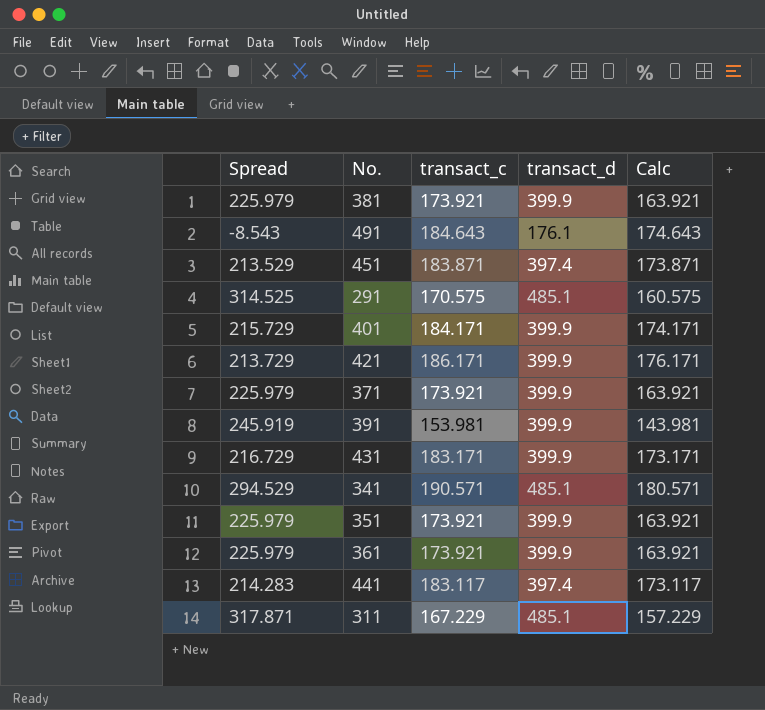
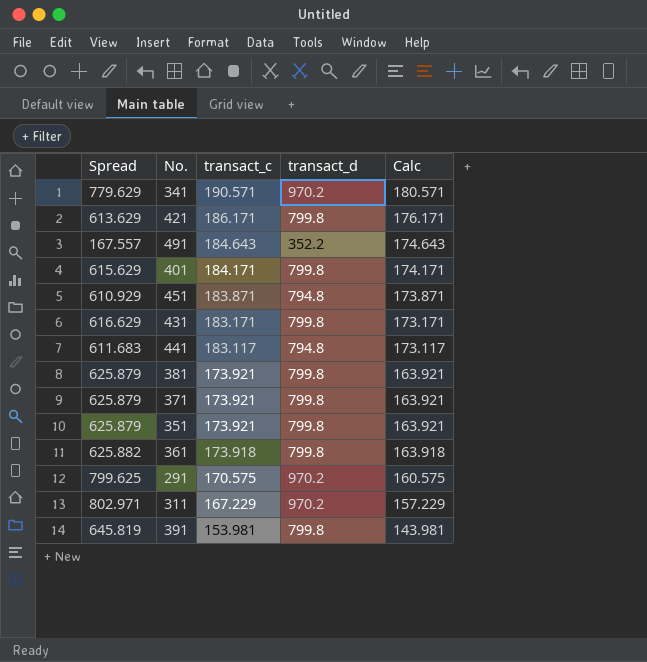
row order: none -> transact_c descending
341 | Spread: 294.529 -> 779.629
341 | transact_d: 485.1 -> 970.2
421 | Spread: 213.729 -> 613.629
421 | transact_d: 399.9 -> 799.8
491 | Spread: -8.543 -> 167.557
491 | transact_d: 176.1 -> 352.2
401 | Spread: 215.729 -> 615.629
401 | transact_d: 399.9 -> 799.8
451 | Spread: 213.529 -> 610.929
451 | transact_d: 397.4 -> 794.8
431 | Spread: 216.729 -> 616.629
431 | transact_d: 399.9 -> 799.8
441 | Spread: 214.283 -> 611.683
441 | transact_d: 397.4 -> 794.8
381 | Spread: 225.979 -> 625.879
381 | transact_d: 399.9 -> 799.8
371 | Spread: 225.979 -> 625.879
371 | transact_d: 399.9 -> 799.8
351 | Spread: 225.979 -> 625.879
351 | transact_d: 399.9 -> 799.8
361 | Spread: 225.979 -> 625.882
361 | transact_c: 173.921 -> 173.918
361 | transact_d: 399.9 -> 799.8
361 | Calc: 163.921 -> 163.918
291 | Spread: 314.525 -> 799.625
291 | transact_d: 485.1 -> 970.2
311 | Spread: 317.871 -> 802.971
311 | transact_d: 485.1 -> 970.2
391 | Spread: 245.919 -> 645.819
391 | transact_d: 399.9 -> 799.8

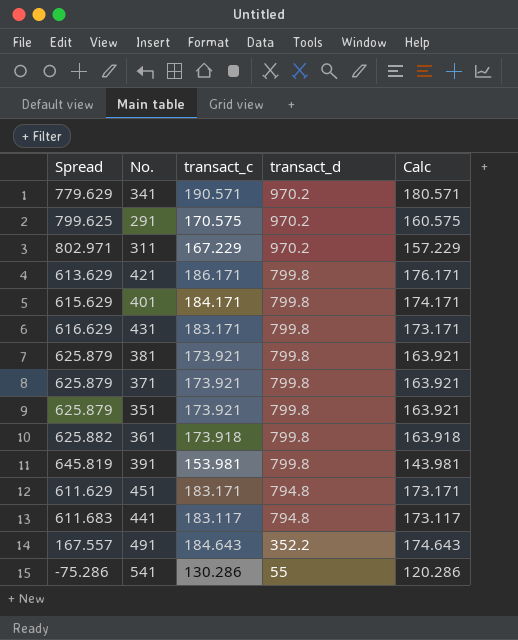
row order: transact_c descending -> transact_d descending
451 | Spread: 610.929 -> 611.629
451 | transact_c: 183.871 -> 183.171
451 | Calc: 173.871 -> 173.171
row 541: none -> -75.286 | 130.286 | 55 | 120.286

